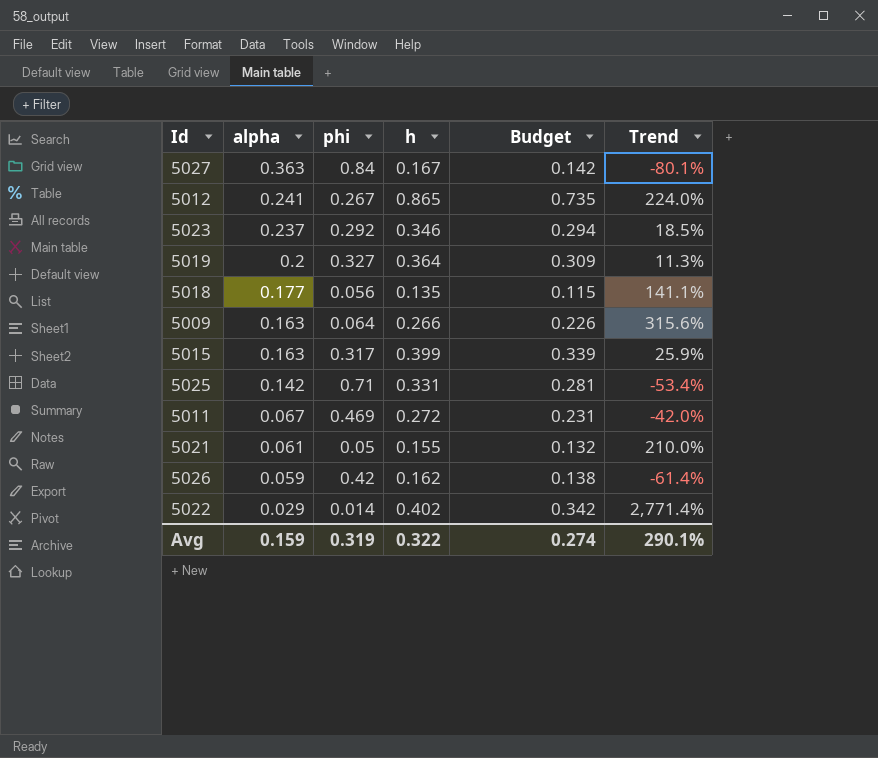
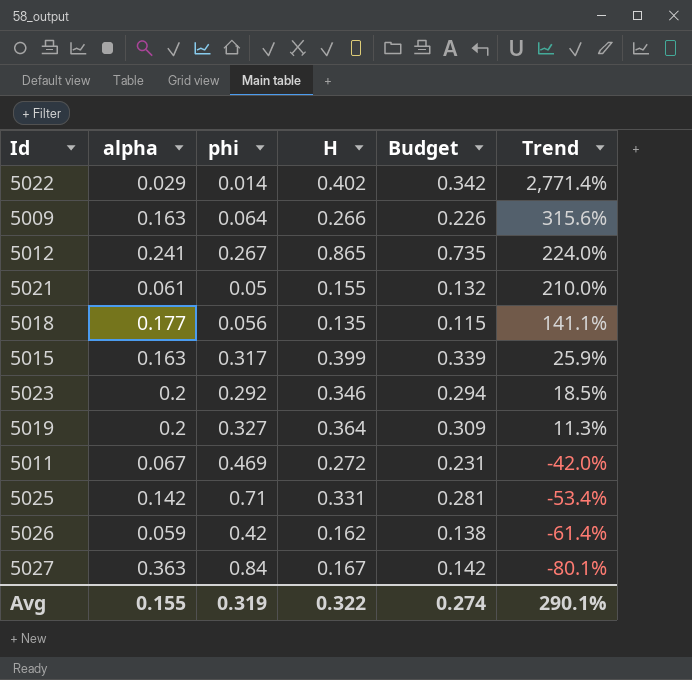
row order: alpha descending -> Trend descending
column name: h -> H
5023 | alpha: 0.237 -> 0.2
Avg | alpha: 0.159 -> 0.155

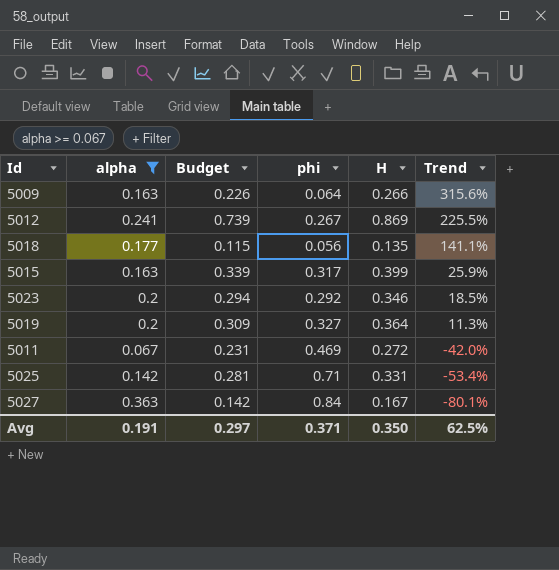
filter: none -> alpha >= 0.067
column Budget | position: 5 -> 3
5012 | Budget: 0.735 -> 0.739
5012 | H: 0.865 -> 0.869
5012 | Trend: 224.0% -> 225.5%
Avg | alpha: 0.155 -> 0.191
Avg | Budget: 0.274 -> 0.297
Avg | phi: 0.319 -> 0.371
Avg | H: 0.322 -> 0.350
Avg | Trend: 290.1% -> 62.5%

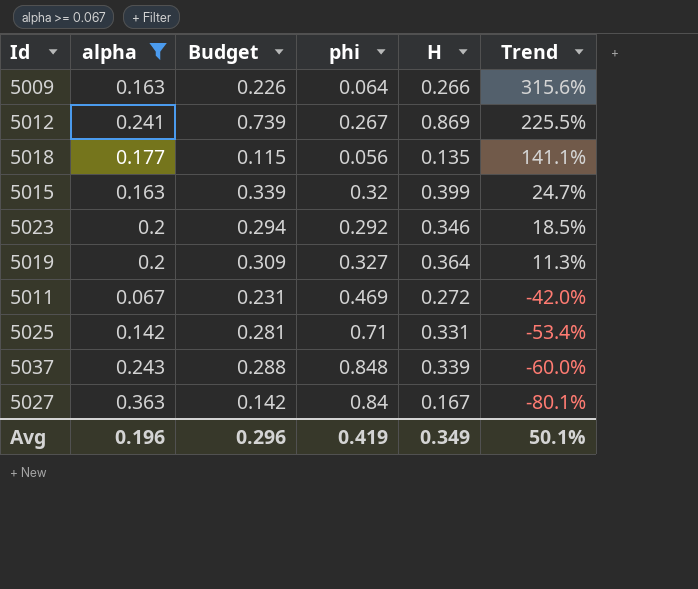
5015 | phi: 0.317 -> 0.32
5015 | Trend: 25.9% -> 24.7%
row 5037: none -> 0.243 | 0.288 | 0.848 | 0.339 | -60.0%
Avg | alpha: 0.191 -> 0.196
Avg | Budget: 0.297 -> 0.296
Avg | phi: 0.371 -> 0.419
Avg | H: 0.350 -> 0.349
Avg | Trend: 62.5% -> 50.1%

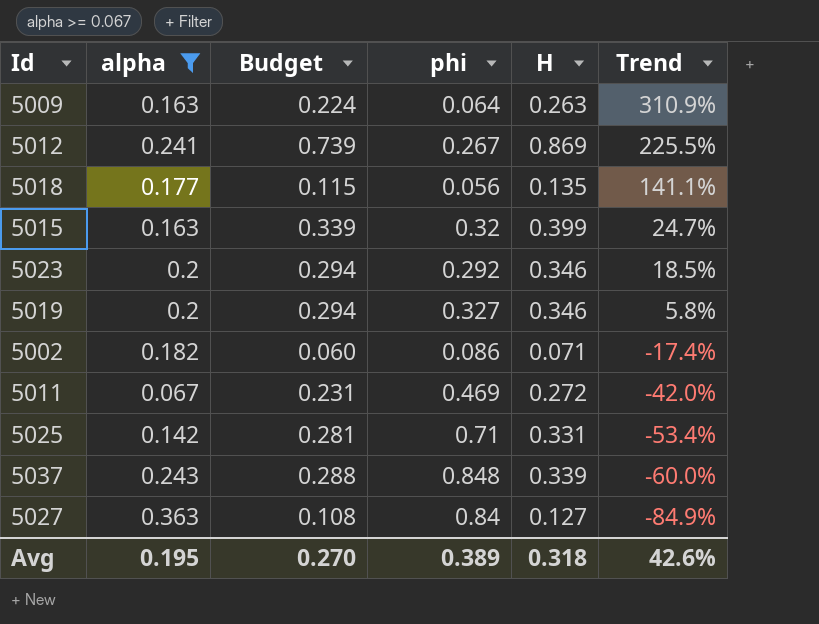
5009 | Budget: 0.226 -> 0.224
5009 | H: 0.266 -> 0.263
5009 | Trend: 315.6% -> 310.9%
5019 | Budget: 0.309 -> 0.294
5019 | H: 0.364 -> 0.346
5019 | Trend: 11.3% -> 5.8%
row 5002: none -> 0.182 | 0.060 | 0.086 | 0.071 | -17.4%
5027 | Budget: 0.142 -> 0.108
5027 | H: 0.167 -> 0.127
5027 | Trend: -80.1% -> -84.9%
Avg | alpha: 0.196 -> 0.195
Avg | Budget: 0.296 -> 0.270
Avg | phi: 0.419 -> 0.389
Avg | H: 0.349 -> 0.318
Avg | Trend: 50.1% -> 42.6%

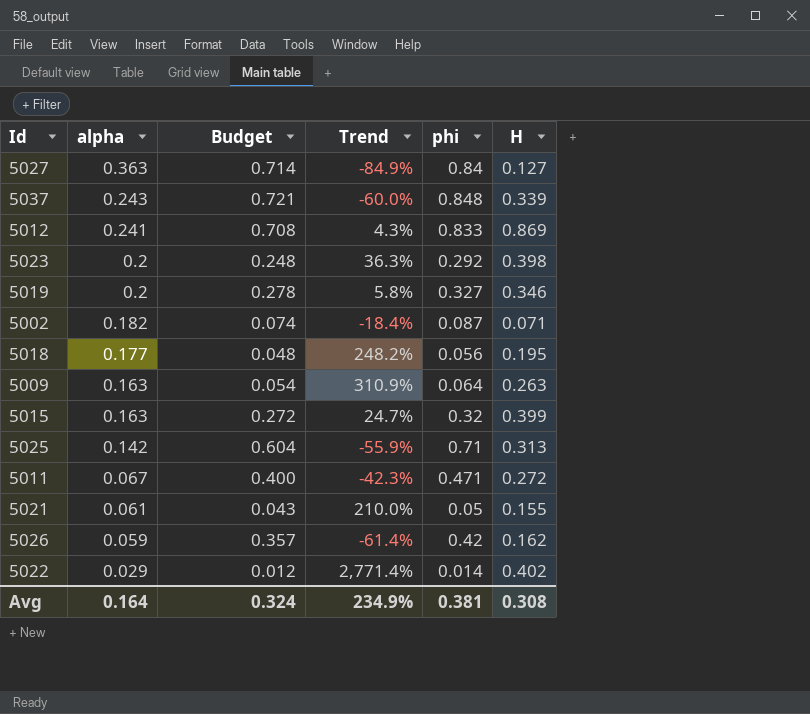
filter: alpha >= 0.067 -> none
row order: Trend descending -> alpha descending
column Budget | formula: [H] * 0.85 -> [phi] * 0.85
column Trend | position: 6 -> 4
5012 | Trend: 225.5% -> 4.3%
5012 | phi: 0.267 -> 0.833
5023 | Trend: 18.5% -> 36.3%
5023 | H: 0.346 -> 0.398
5002 | Trend: -17.4% -> -18.4%
5002 | phi: 0.086 -> 0.087
5018 | Trend: 141.1% -> 248.2%
5018 | H: 0.135 -> 0.195
5025 | Trend: -53.4% -> -55.9%
5025 | H: 0.331 -> 0.313
5011 | Trend: -42.0% -> -42.3%
5011 | phi: 0.469 -> 0.471
Avg | alpha: 0.195 -> 0.164
Avg | Budget: 0.270 -> 0.324
Avg | Trend: 42.6% -> 234.9%
Avg | phi: 0.389 -> 0.381
Avg | H: 0.318 -> 0.308

